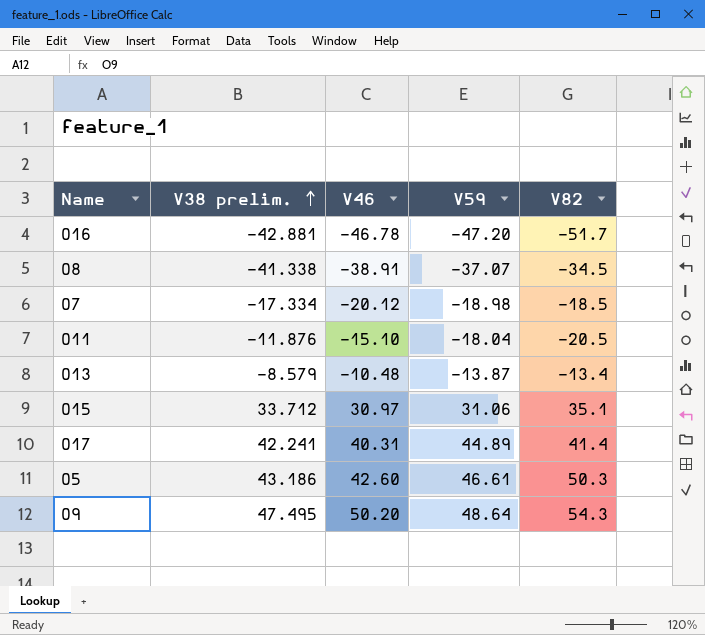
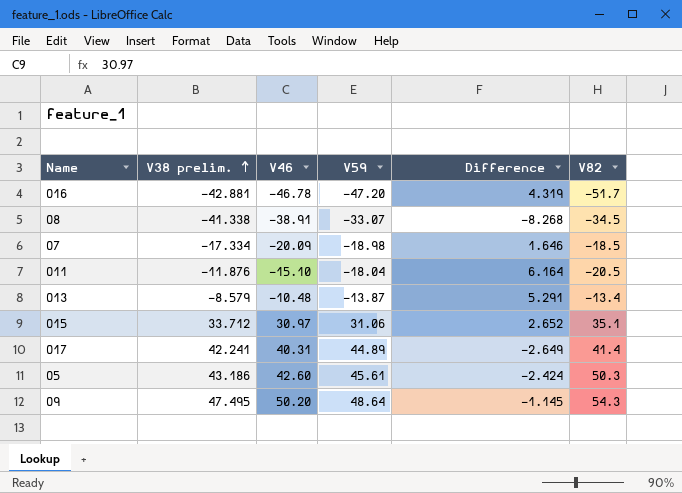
column Difference | formula: none -> [V38 prelim.] - [V59]
O8 | V59: -37.07 -> -33.07
O7 | V46: -20.12 -> -20.09
O5 | V59: 46.61 -> 45.61

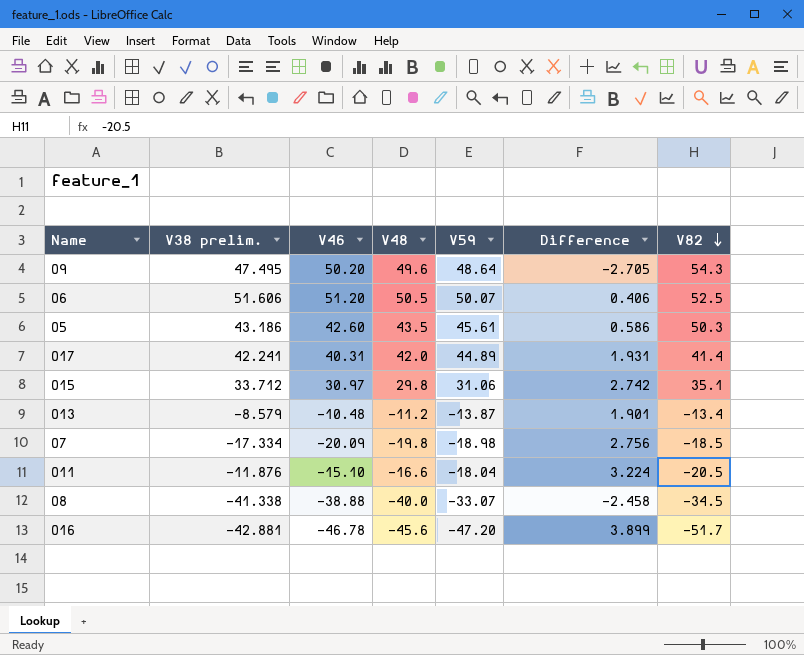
row order: V38 prelim. ascending -> V82 descending
column V48 | position: none -> 4
column Difference | formula: [V38 prelim.] - [V59] -> [V38 prelim.] - [V46]
row O6: none -> 51.606 | 51.20 | 50.5 | 50.07 | 0.406 | 52.5
O8 | V46: -38.91 -> -38.88

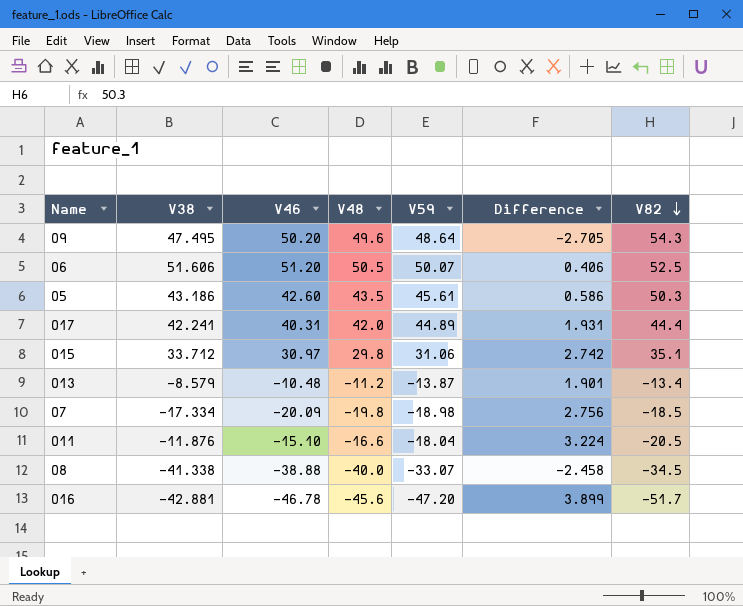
column name: V38 prelim. -> V38
O17 | V82: 41.4 -> 44.4

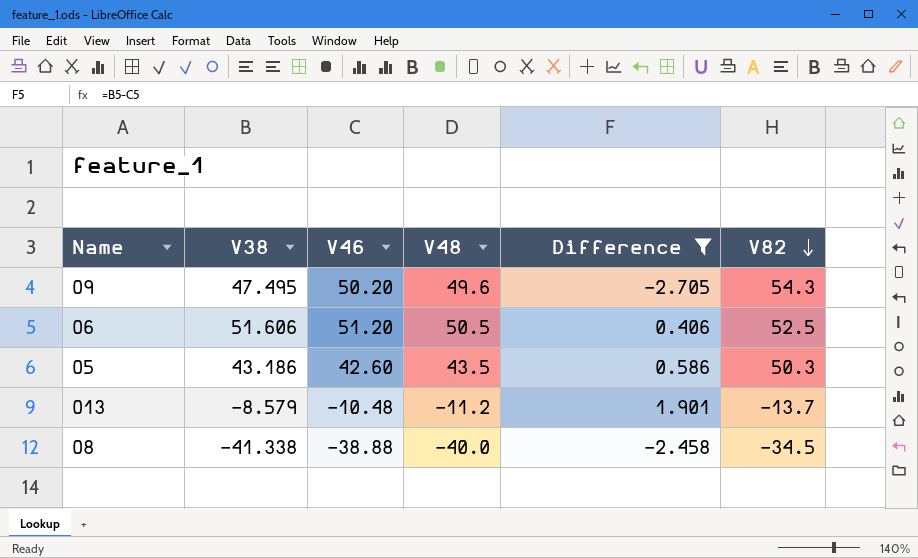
filter: none -> Difference <= 1.901
column V59 | position: 5 -> none
O13 | V82: -13.4 -> -13.7

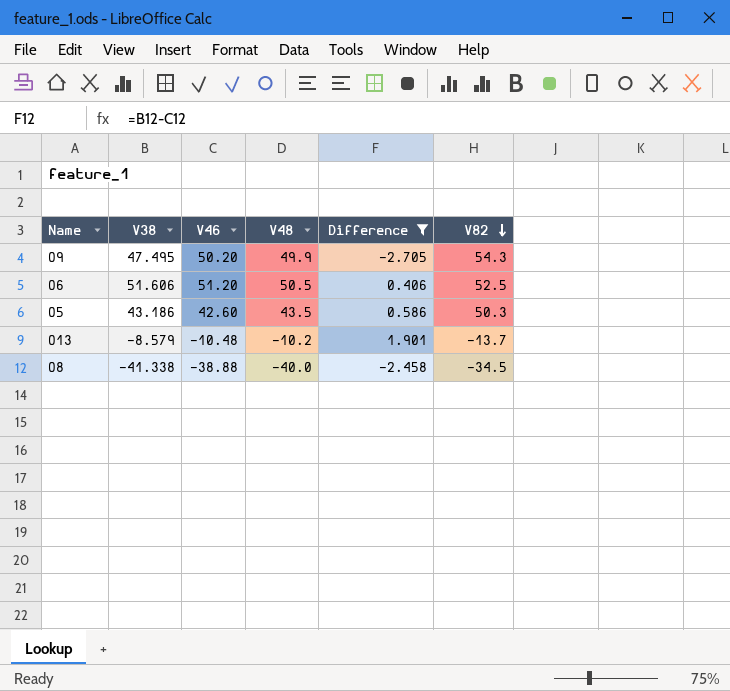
O9 | V48: 49.6 -> 49.9
O13 | V48: -11.2 -> -10.2

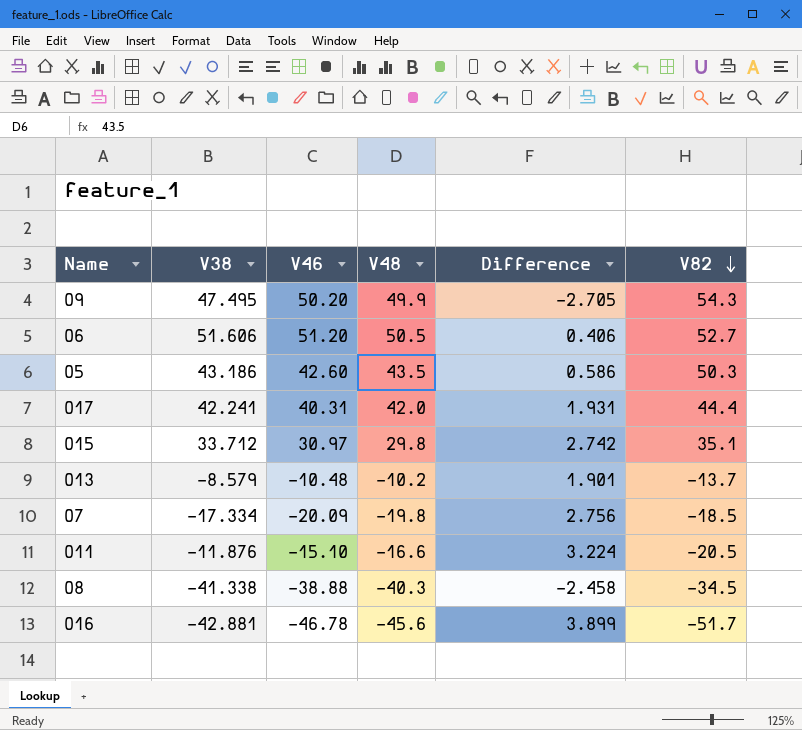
filter: Difference <= 1.901 -> none
O6 | V82: 52.5 -> 52.7
O8 | V48: -40.0 -> -40.3

